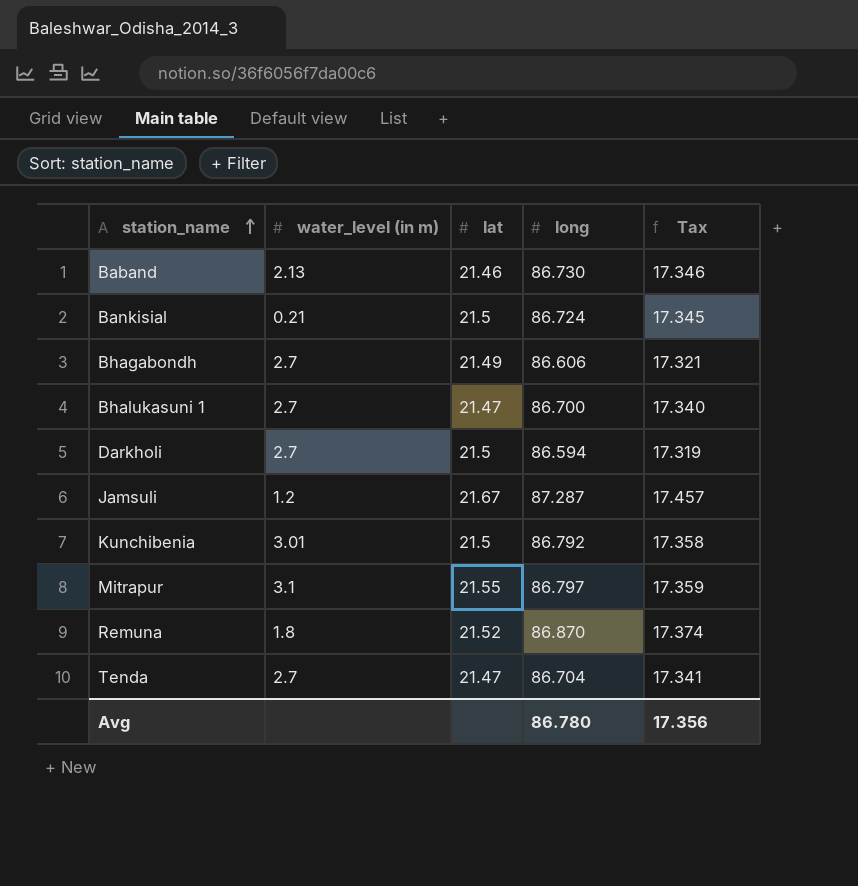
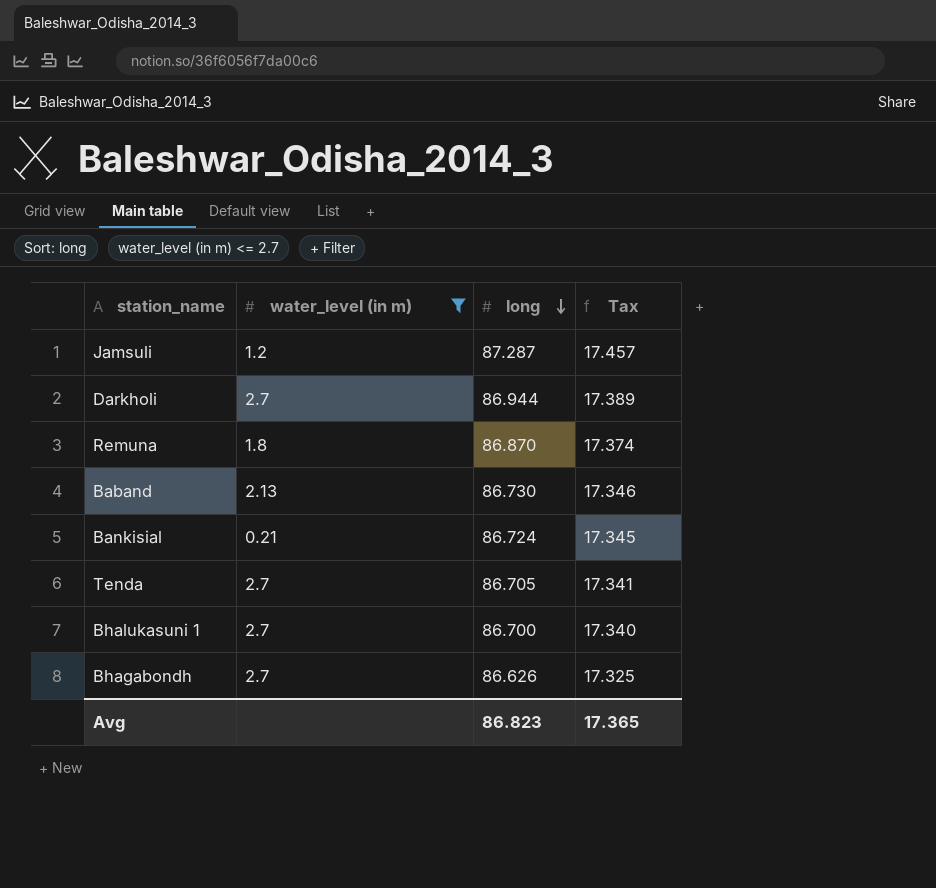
filter: none -> water_level (in m) <= 2.7
row order: station_name ascending -> long descending
column lat | position: 3 -> none
Darkholi | long: 86.594 -> 86.944
Darkholi | Tax: 17.319 -> 17.389
Tenda | long: 86.704 -> 86.705
Bhagabondh | long: 86.606 -> 86.626
Bhagabondh | Tax: 17.321 -> 17.325
Avg | long: 86.780 -> 86.823
Avg | Tax: 17.356 -> 17.365

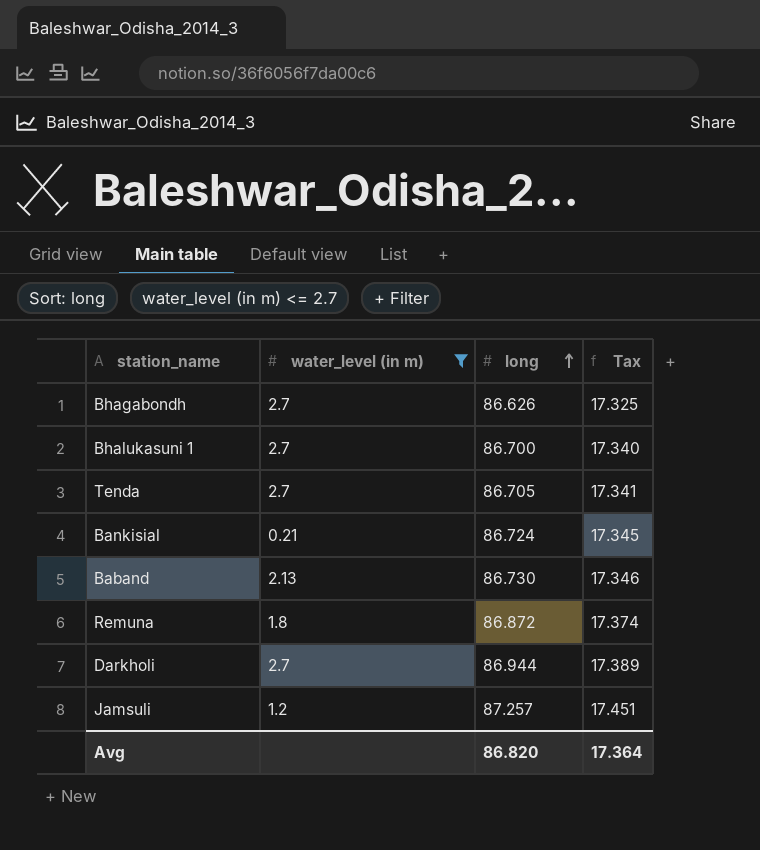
row order: long descending -> long ascending
Remuna | long: 86.870 -> 86.872
Jamsuli | long: 87.287 -> 87.257
Jamsuli | Tax: 17.457 -> 17.451
Avg | long: 86.823 -> 86.820
Avg | Tax: 17.365 -> 17.364

